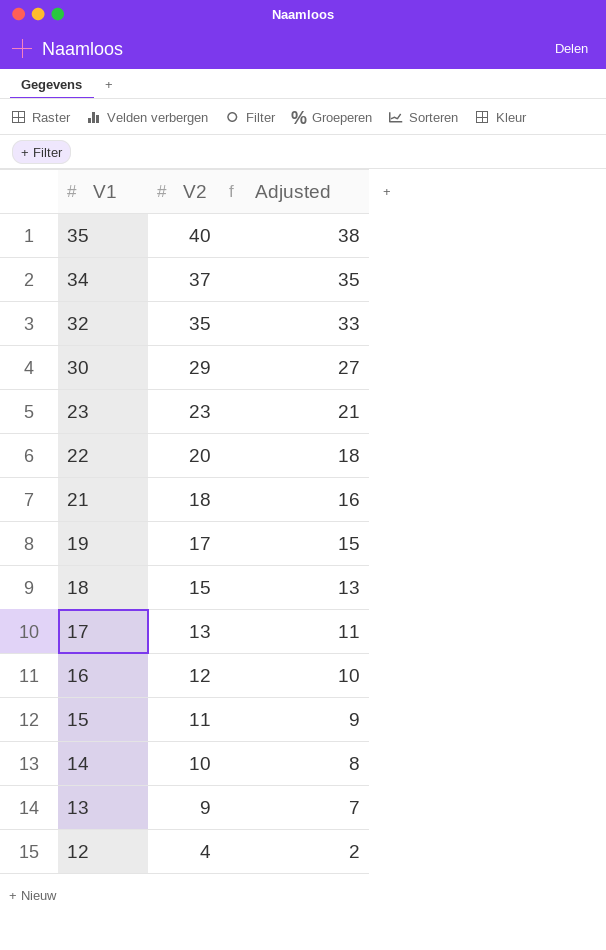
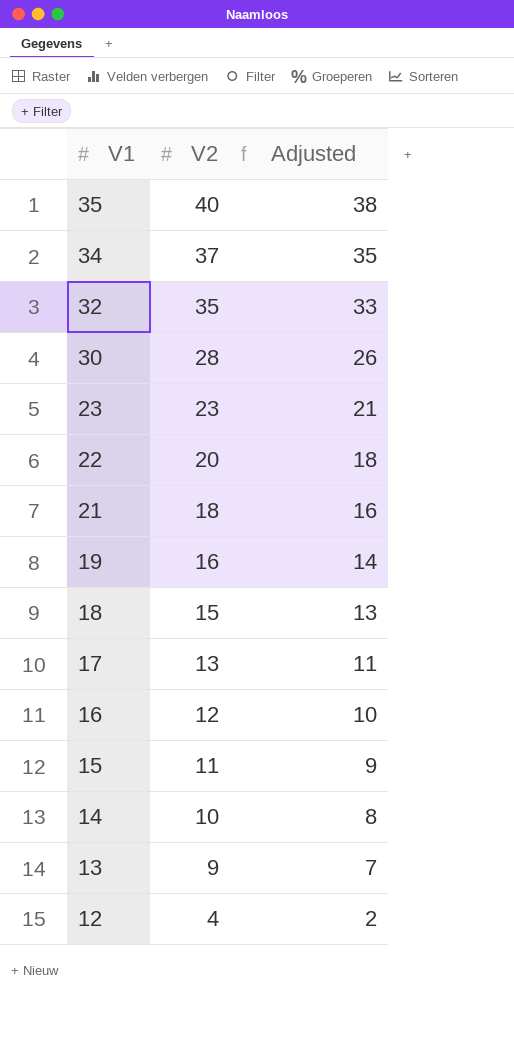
30 | V2: 29 -> 28
30 | Adjusted: 27 -> 26
19 | V2: 17 -> 16
19 | Adjusted: 15 -> 14

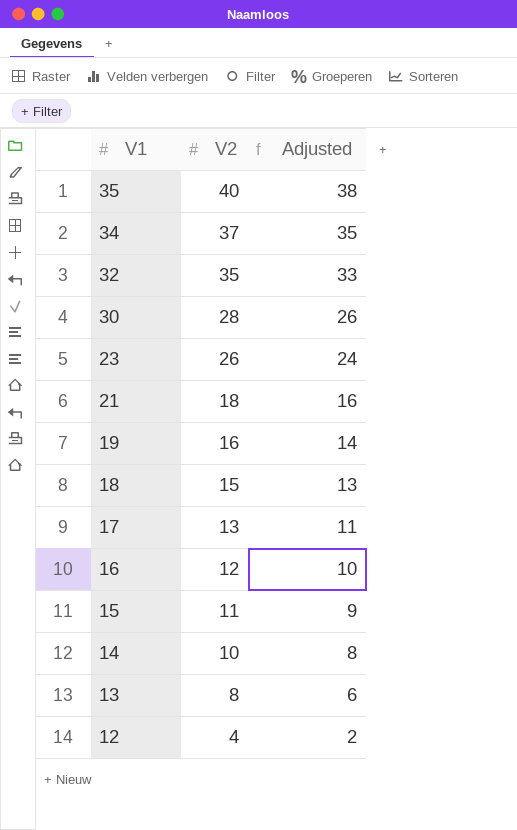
row 22: 20 | 18 -> none
23 | V2: 23 -> 26
23 | Adjusted: 21 -> 24
13 | V2: 9 -> 8
13 | Adjusted: 7 -> 6

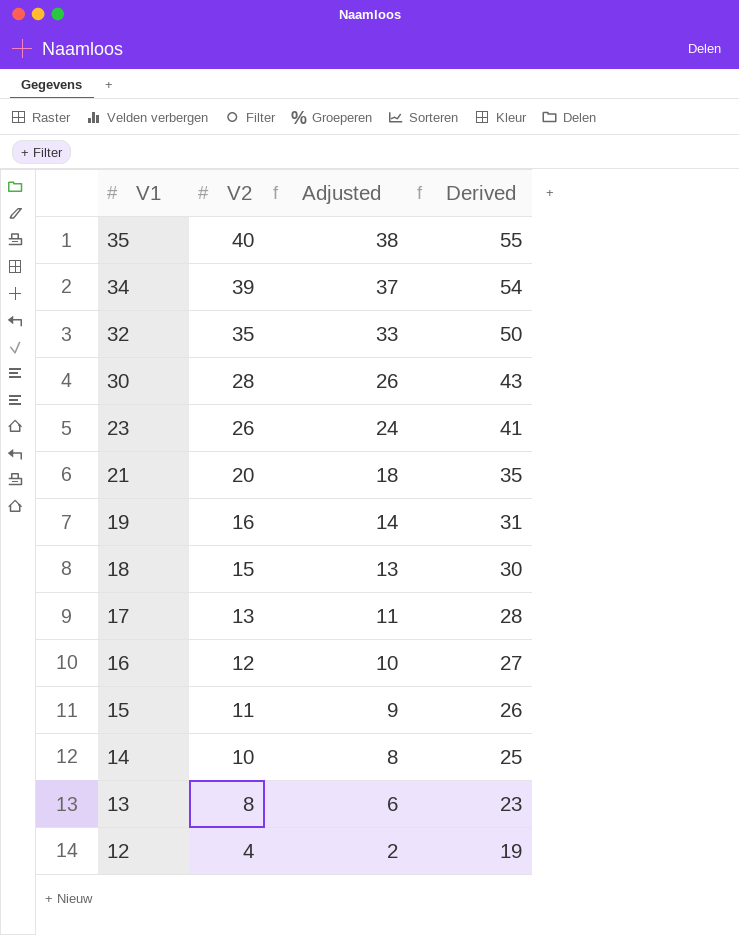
column Derived | formula: none -> [V2] + 15
34 | V2: 37 -> 39
34 | Adjusted: 35 -> 37
21 | V2: 18 -> 20
21 | Adjusted: 16 -> 18

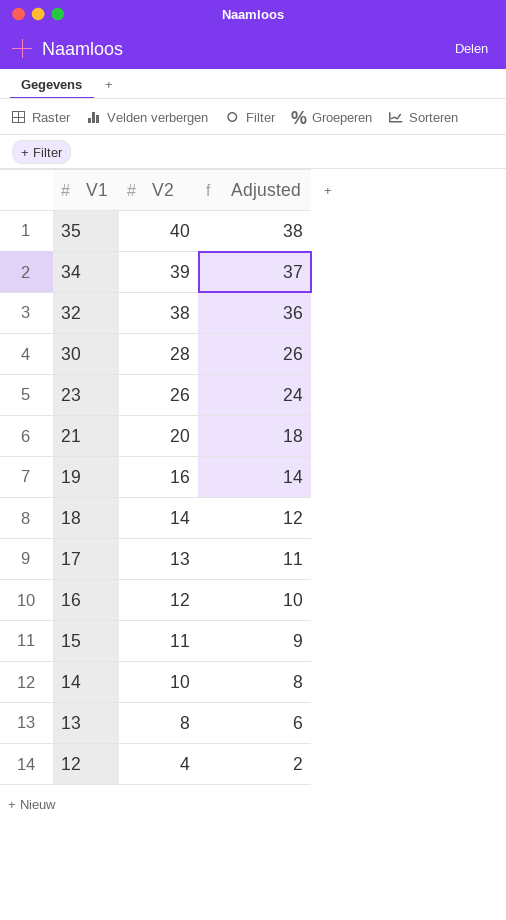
column Derived | formula: [V2] + 15 -> none
32 | V2: 35 -> 38
32 | Adjusted: 33 -> 36
18 | V2: 15 -> 14
18 | Adjusted: 13 -> 12

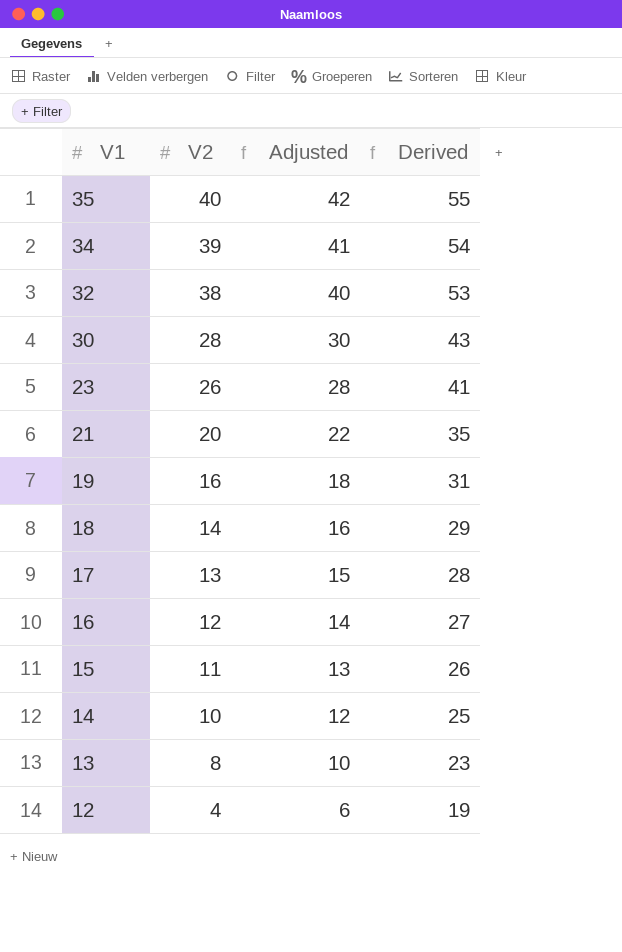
column Adjusted | formula: [V2] - 2 -> [V2] + 2
column Derived | formula: none -> [V2] + 15

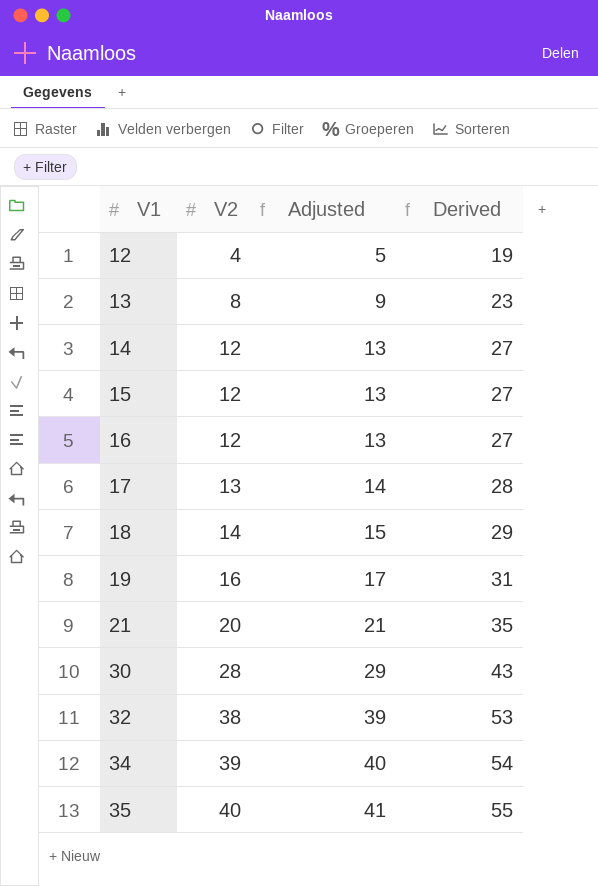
row order: V1 descending -> V1 ascending
column Adjusted | formula: [V2] + 2 -> [V2] + 1
row 23: 26 | 28 | 41 -> none
14 | V2: 10 -> 12
14 | Derived: 25 -> 27
15 | V2: 11 -> 12
15 | Derived: 26 -> 27

